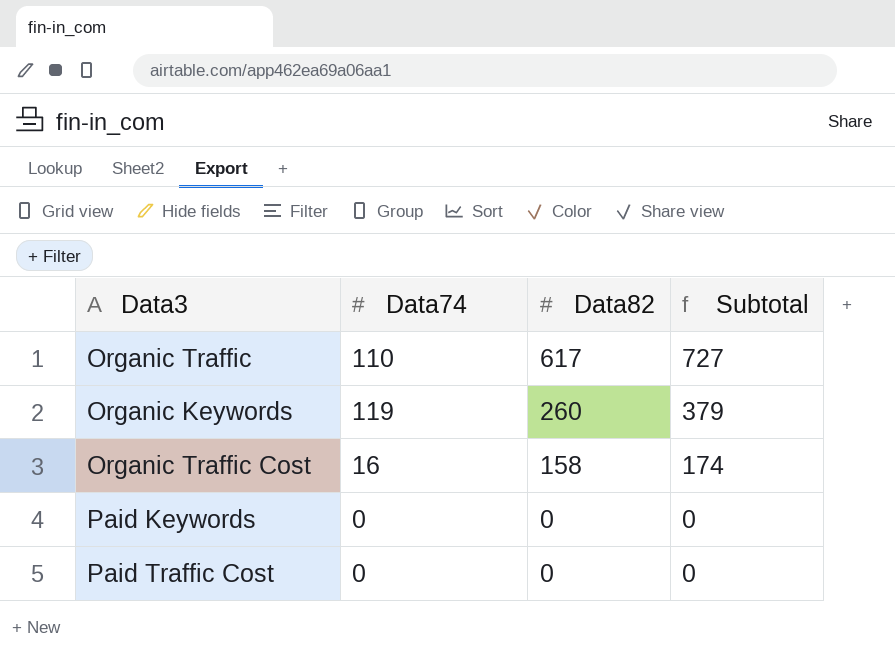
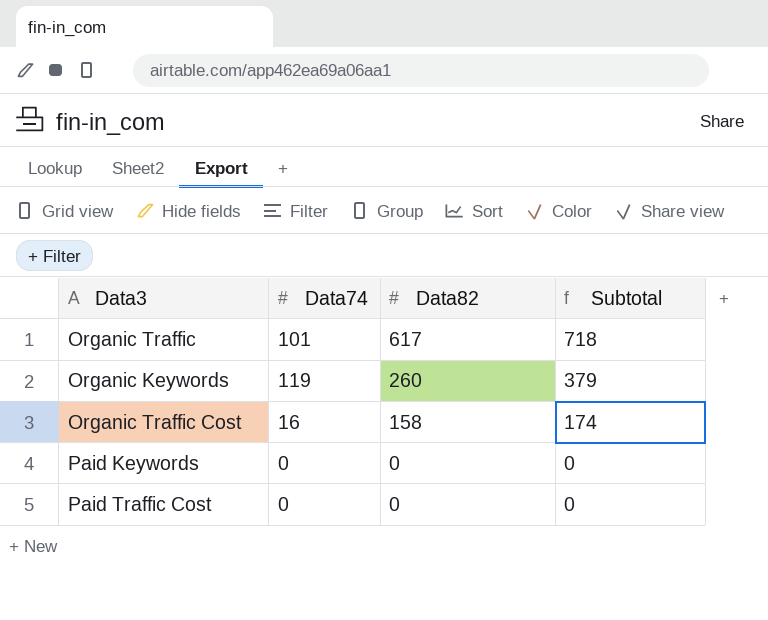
Organic Traffic | Data74: 110 -> 101
Organic Traffic | Subtotal: 727 -> 718

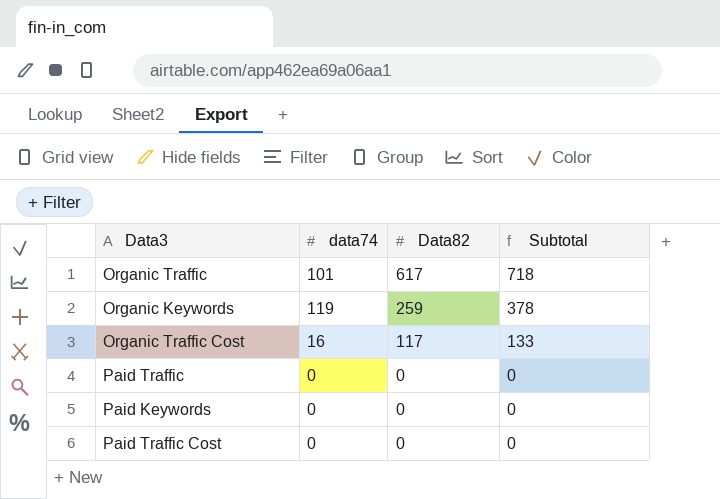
column name: Data74 -> data74
Organic Keywords | Data82: 260 -> 259
Organic Keywords | Subtotal: 379 -> 378
Organic Traffic Cost | Data82: 158 -> 117
Organic Traffic Cost | Subtotal: 174 -> 133
row Paid Traffic: none -> 0 | 0 | 0

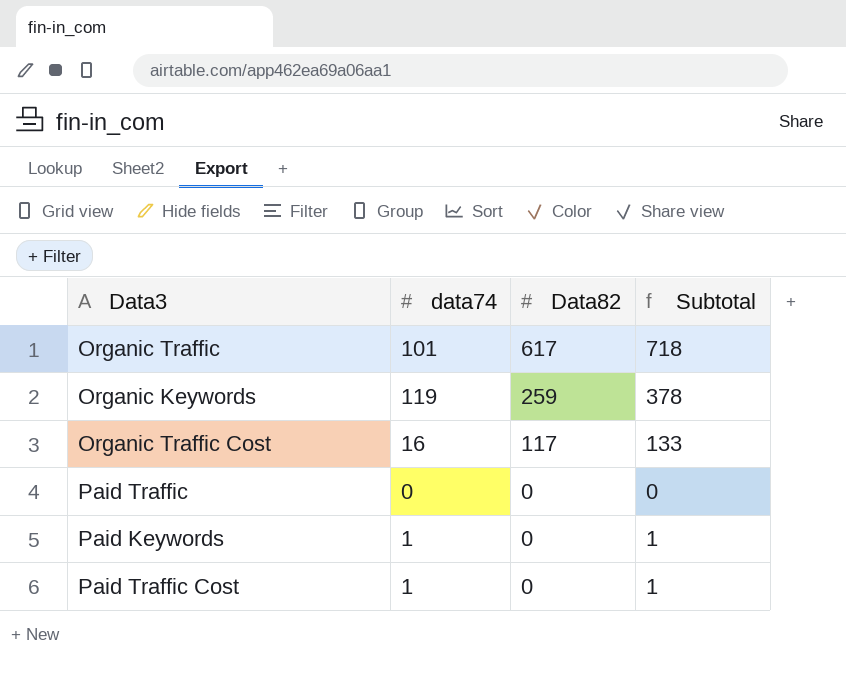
Paid Keywords | data74: 0 -> 1
Paid Keywords | Subtotal: 0 -> 1
Paid Traffic Cost | data74: 0 -> 1
Paid Traffic Cost | Subtotal: 0 -> 1

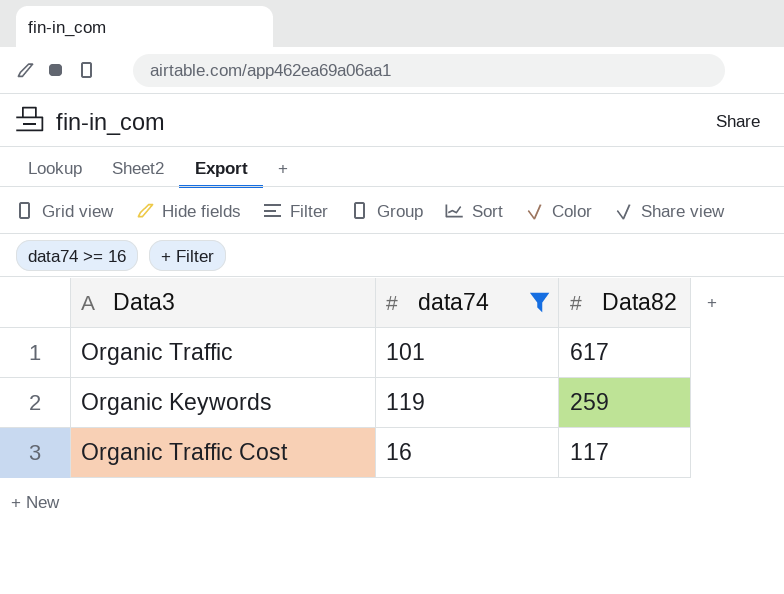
filter: none -> data74 >= 16
column Subtotal | formula: [data74] + [Data82] -> none

